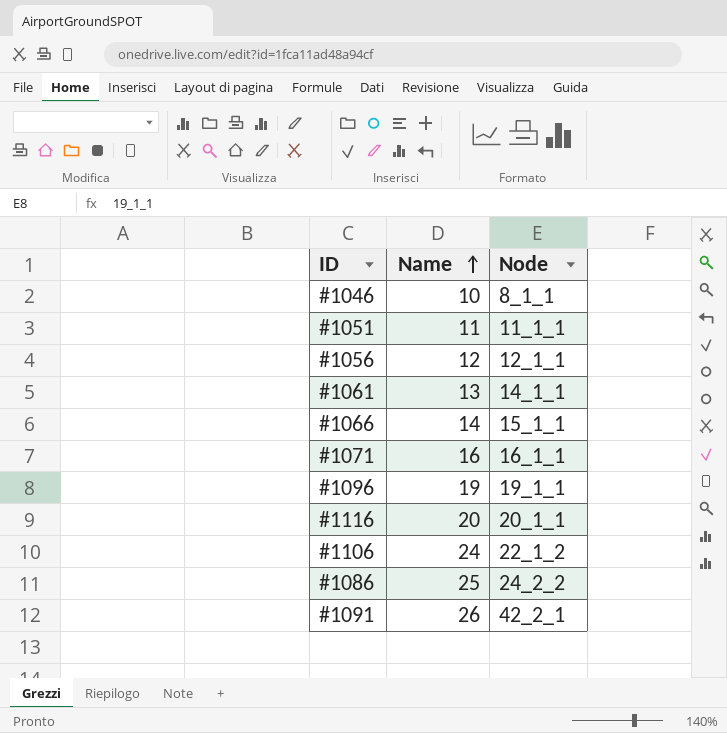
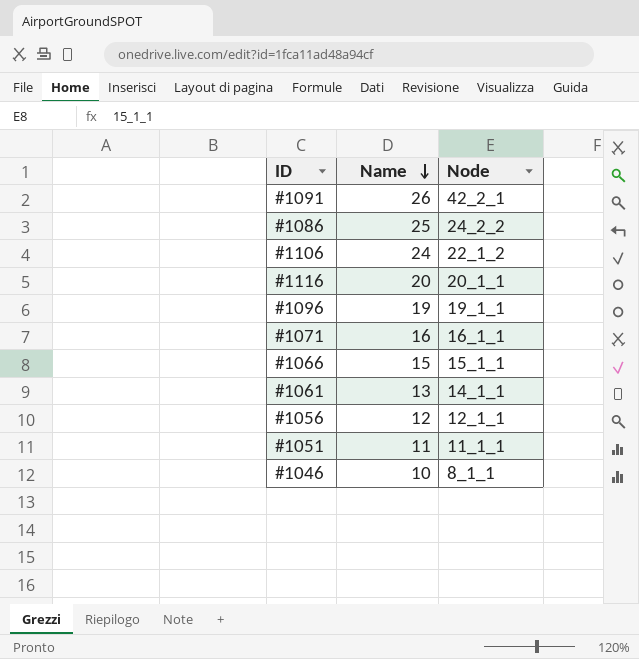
row order: Name ascending -> Name descending
#1066 | Name: 14 -> 15

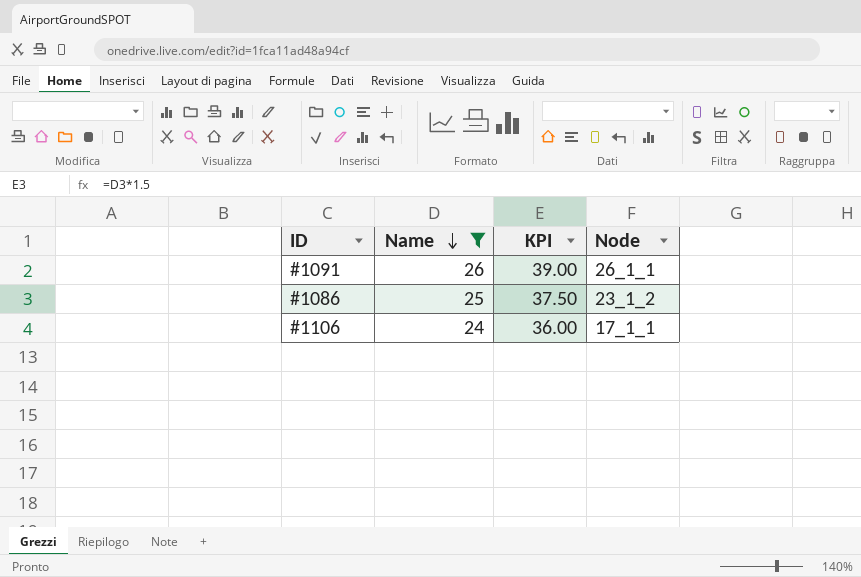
filter: none -> Name >= 24
column KPI | formula: none -> [Name] * 1.5
#1091 | Node: 42_2_1 -> 26_1_1
#1086 | Node: 24_2_2 -> 23_1_2
#1106 | Node: 22_1_2 -> 17_1_1

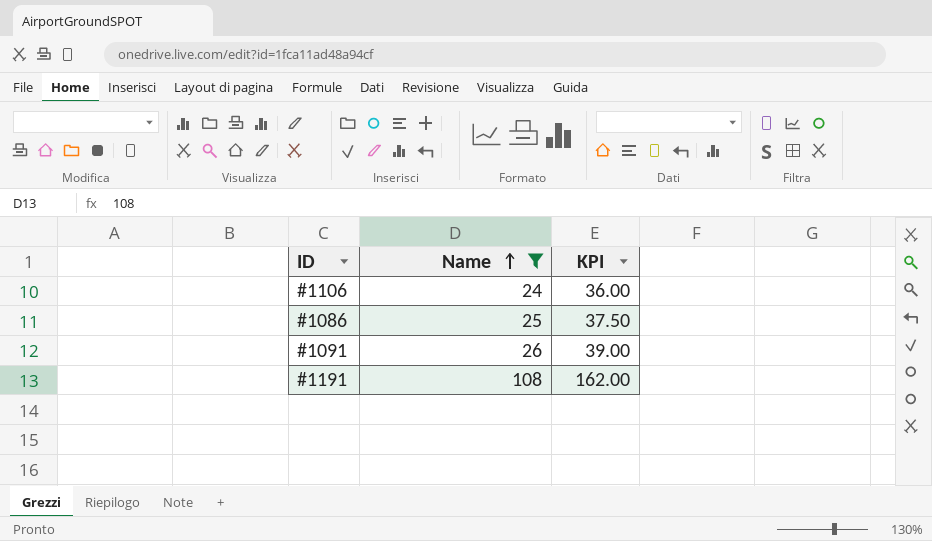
row order: Name descending -> Name ascending
column Node | position: 4 -> none
row #1191: none -> 108 | 162.00

